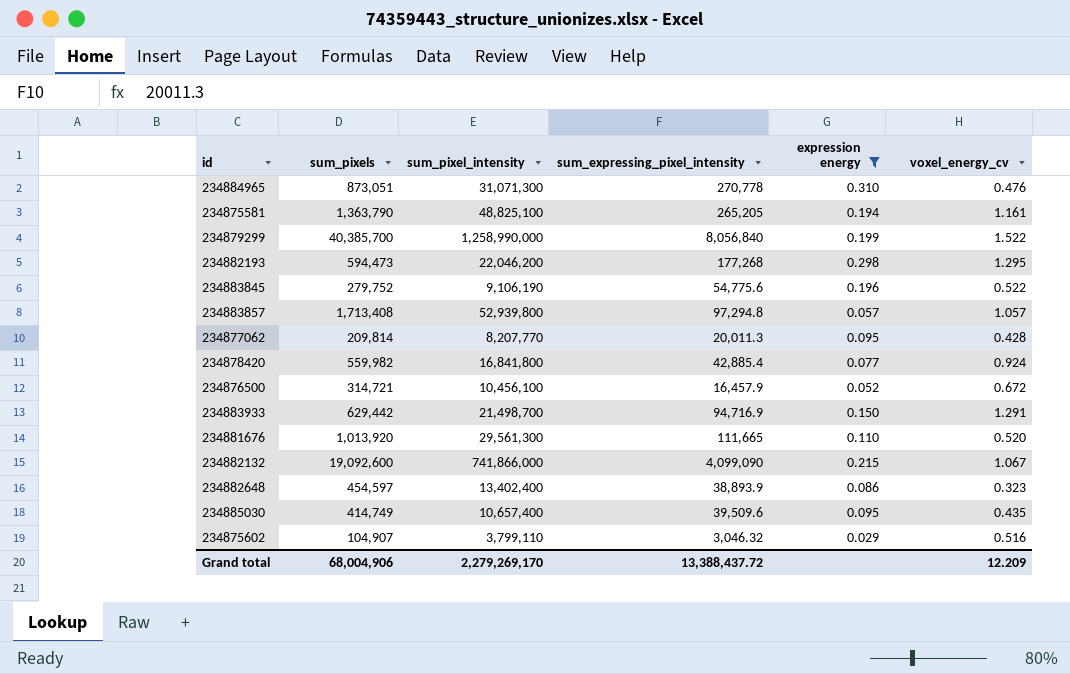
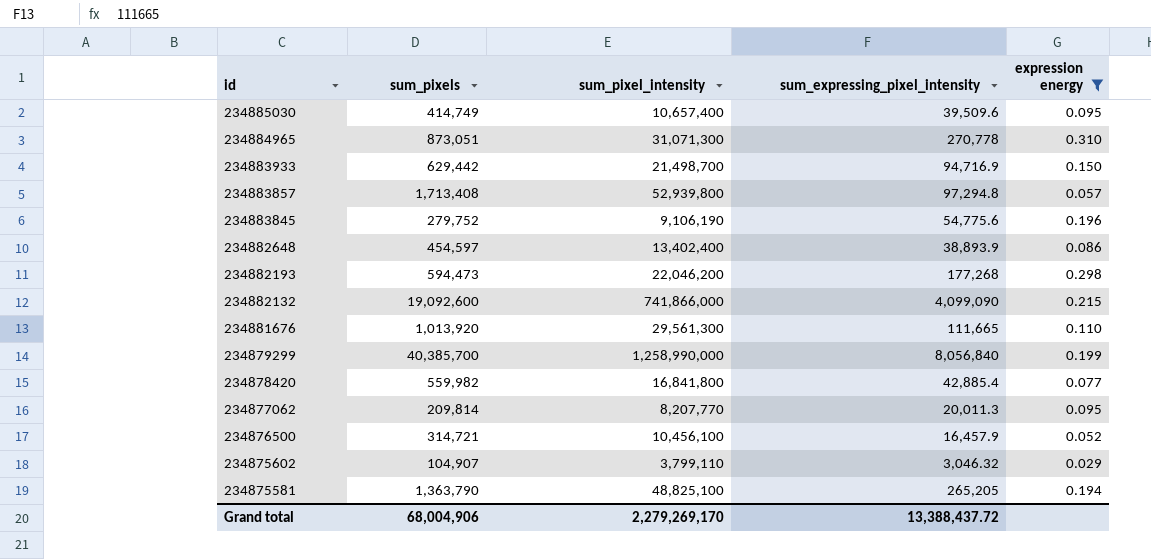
row order: none -> id descending
column voxel_energy_cv | position: 6 -> none

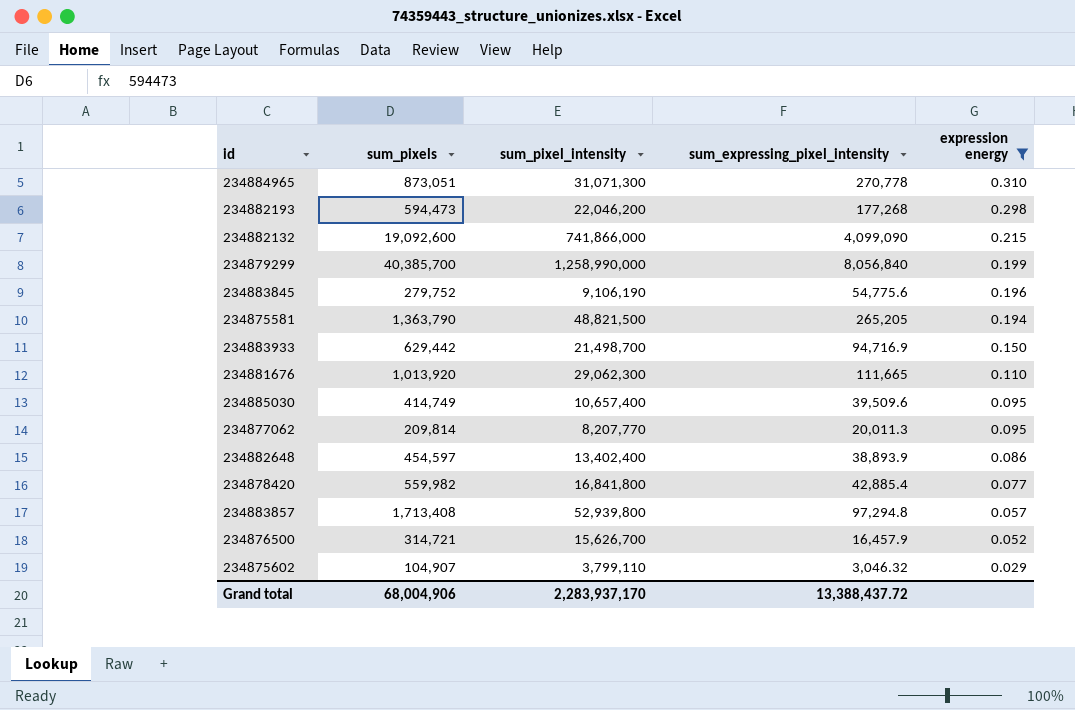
row order: id descending -> expression energy descending
234875581 | sum_pixel_intensity: 48,825,100 -> 48,821,500
234881676 | sum_pixel_intensity: 29,561,300 -> 29,062,300
234876500 | sum_pixel_intensity: 10,456,100 -> 15,626,700
Grand total | sum_pixel_intensity: 2,279,269,170 -> 2,283,937,170

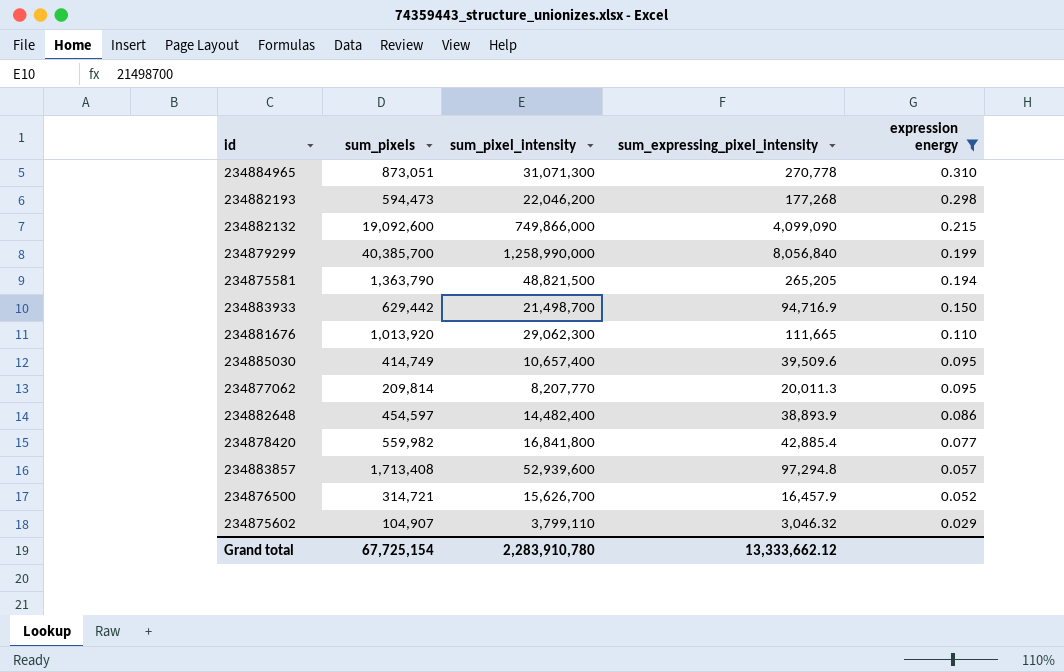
row 234883845: 279,752 | 9,106,190 | 54,775.6 | 0.196 -> none
234882132 | sum_pixel_intensity: 741,866,000 -> 749,866,000
234882648 | sum_pixel_intensity: 13,402,400 -> 14,482,400
234883857 | sum_pixel_intensity: 52,939,800 -> 52,939,600
Grand total | sum_pixels: 68,004,906 -> 67,725,154
Grand total | sum_pixel_intensity: 2,283,937,170 -> 2,283,910,780
Grand total | sum_expressing_pixel_intensity: 13,388,437.72 -> 13,333,662.12

